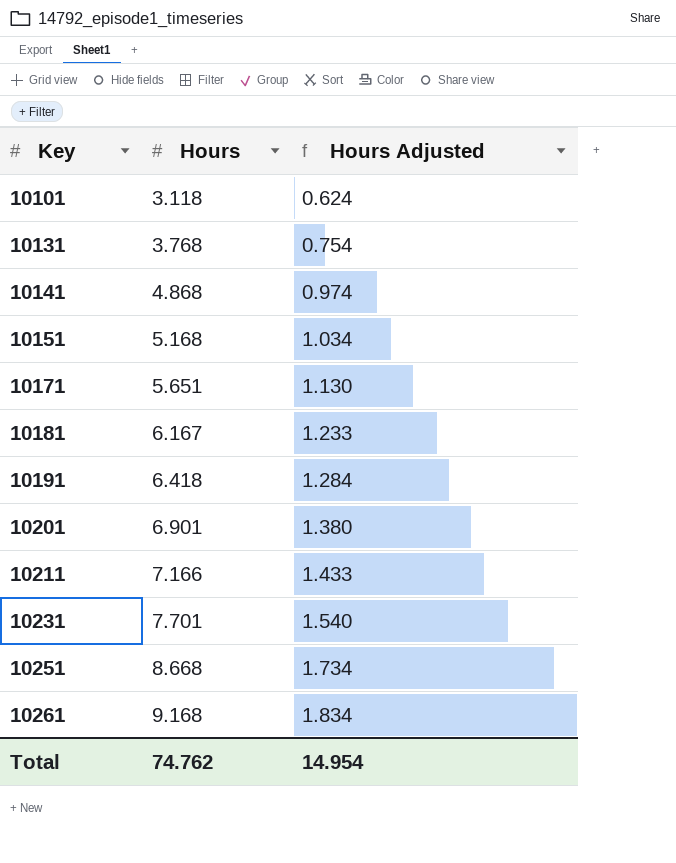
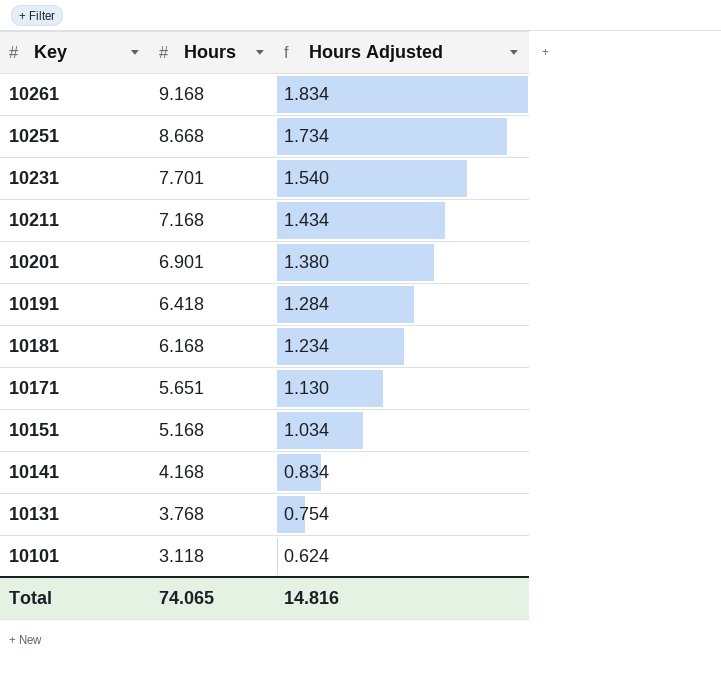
row order: Key ascending -> Key descending
10211 | Hours: 7.166 -> 7.168
10211 | Hours Adjusted: 1.433 -> 1.434
10181 | Hours: 6.167 -> 6.168
10181 | Hours Adjusted: 1.233 -> 1.234
10141 | Hours: 4.868 -> 4.168
10141 | Hours Adjusted: 0.974 -> 0.834
Total | Hours: 74.762 -> 74.065
Total | Hours Adjusted: 14.954 -> 14.816

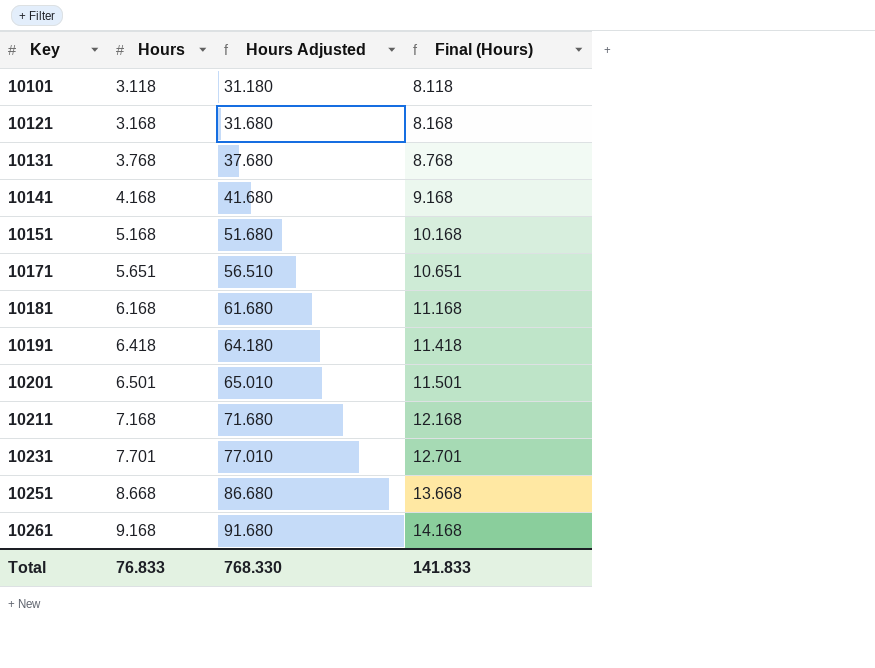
row order: Key descending -> Key ascending
column Hours Adjusted | formula: [Hours] * 0.2 -> [Hours] * 10
column Final (Hours) | formula: none -> [Hours] + 5
row 10121: none -> 3.168 | 31.680 | 8.168
10201 | Hours: 6.901 -> 6.501
Total | Hours: 74.065 -> 76.833
Total | Hours Adjusted: 14.816 -> 768.330

